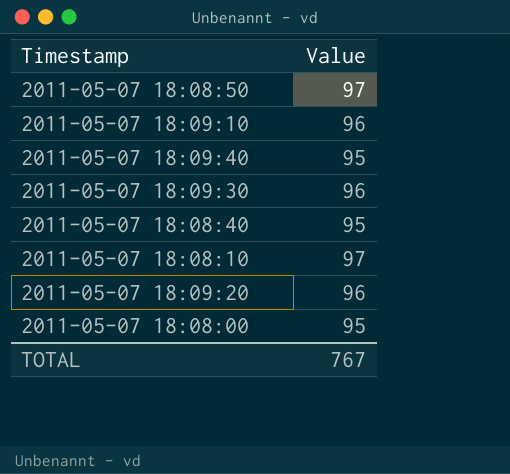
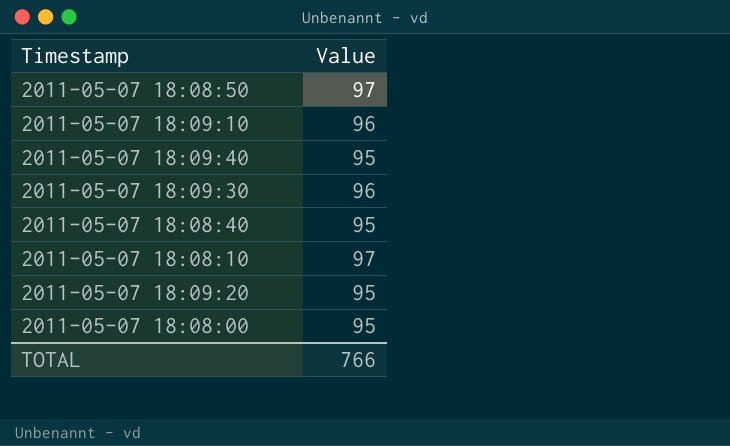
2011-05-07 18:09:20 | Value: 96 -> 95
TOTAL | Value: 767 -> 766

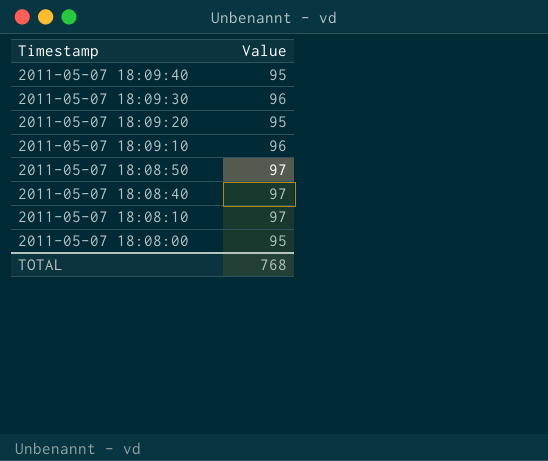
row order: none -> Timestamp descending
2011-05-07 18:08:40 | Value: 95 -> 97
TOTAL | Value: 766 -> 768

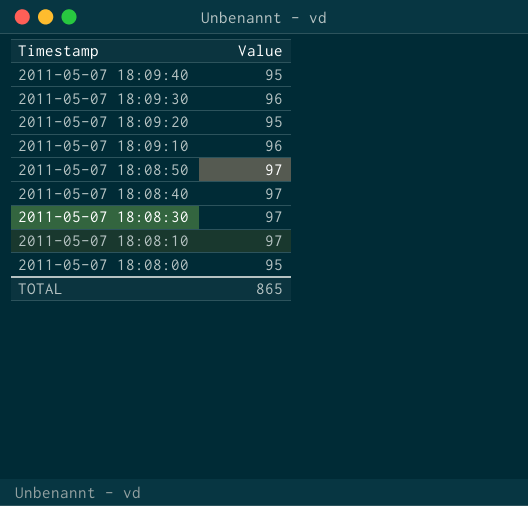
row 2011-05-07 18:08:30: none -> 97
TOTAL | Value: 768 -> 865

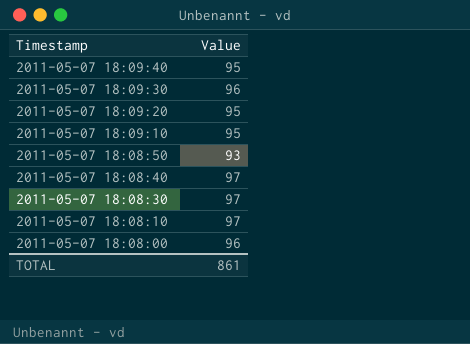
2011-05-07 18:09:10 | Value: 96 -> 95
2011-05-07 18:08:50 | Value: 97 -> 93
2011-05-07 18:08:00 | Value: 95 -> 96
TOTAL | Value: 865 -> 861

